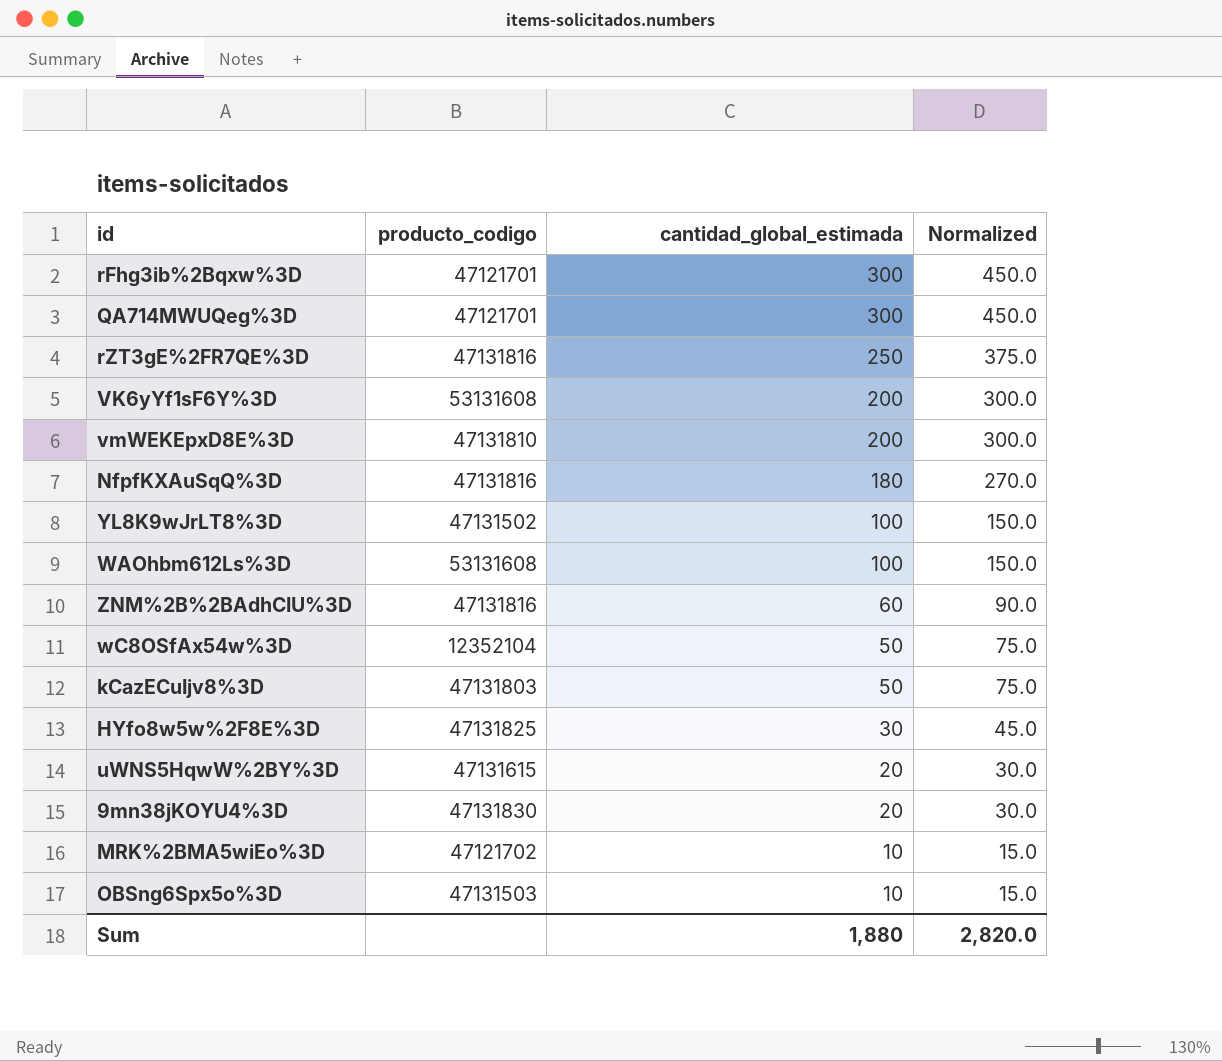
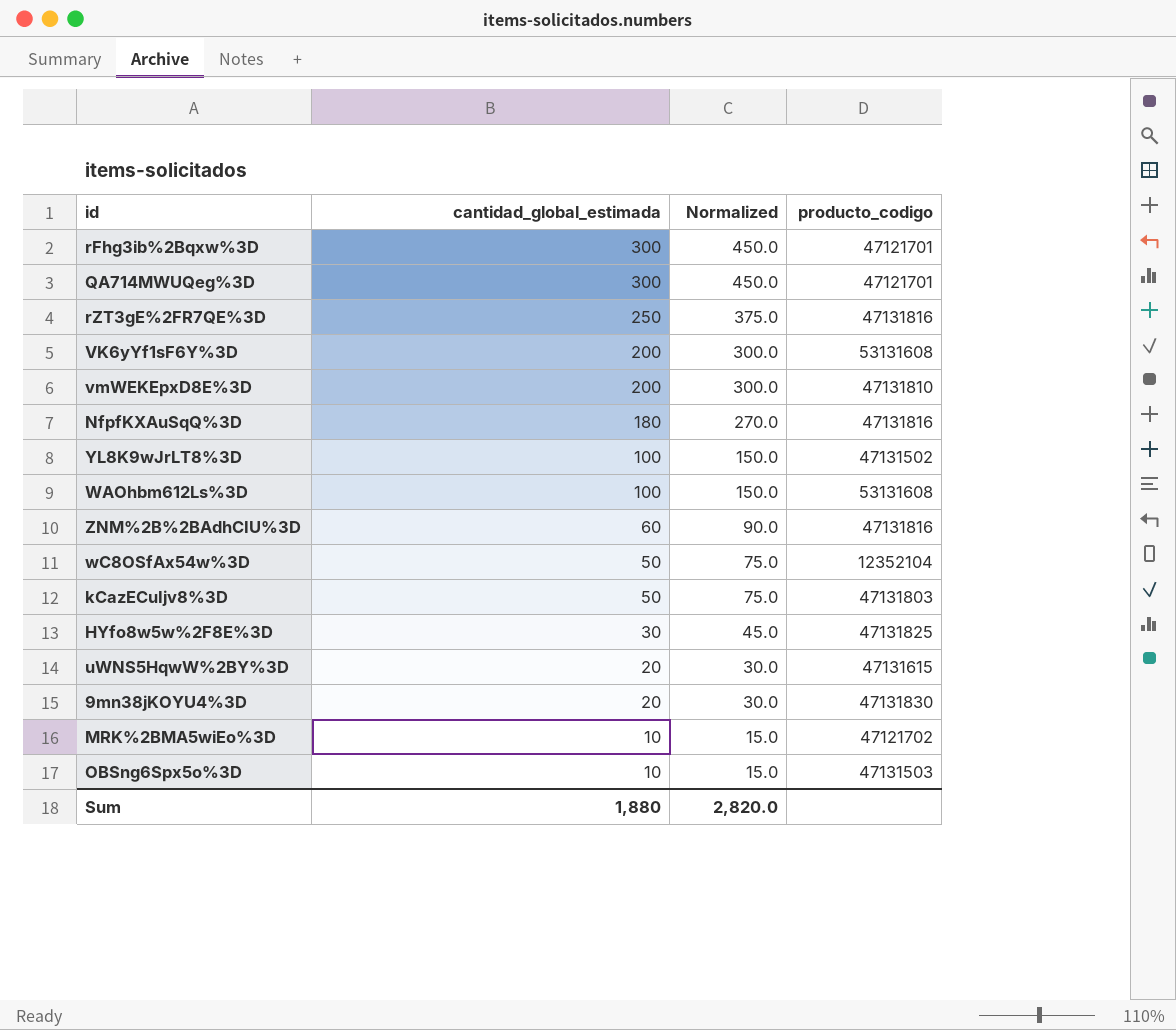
column producto_codigo | position: 2 -> 4

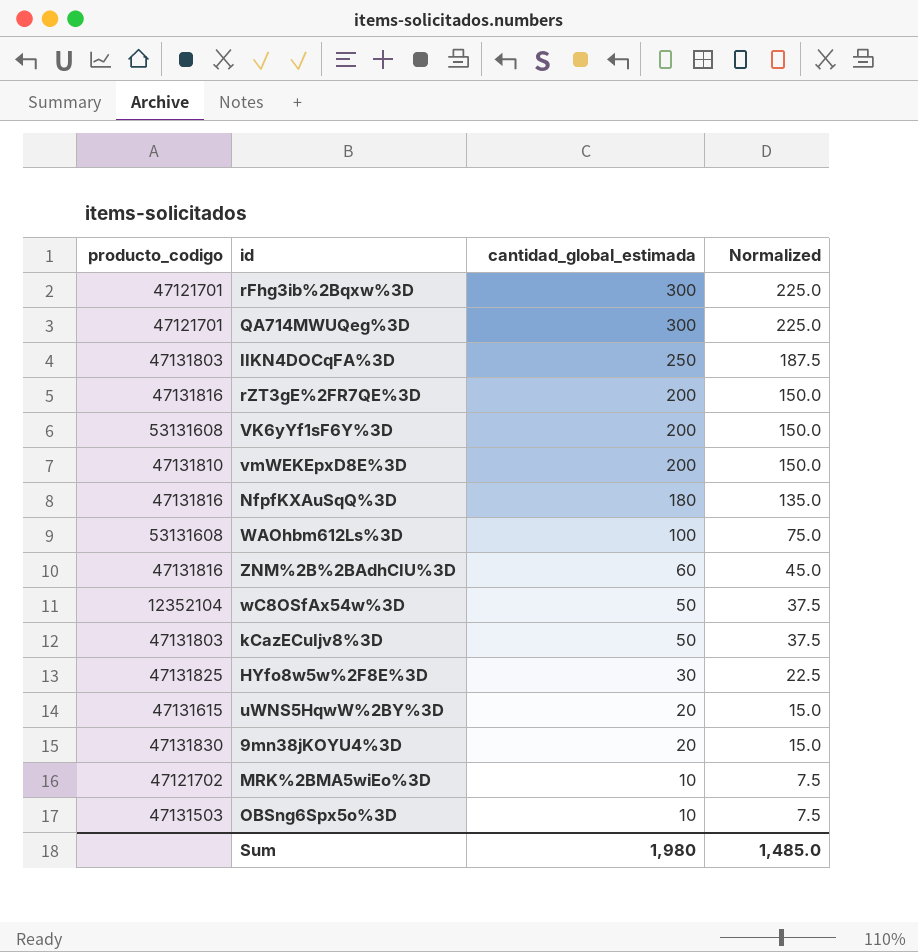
column producto_codigo | position: 4 -> 1
column Normalized | formula: [cantidad_global_estimada] * 1.5 -> [cantidad_global_estimada] * 0.75
row YL8K9wJrLT8%3D: 100 | 150.0 | 47131502 -> none
row IIKN4DOCqFA%3D: none -> 47131803 | 250 | 187.5
rZT3gE%2FR7QE%3D | cantidad_global_estimada: 250 -> 200
Sum | cantidad_global_estimada: 1,880 -> 1,980
Sum | Normalized: 2,820.0 -> 1,485.0

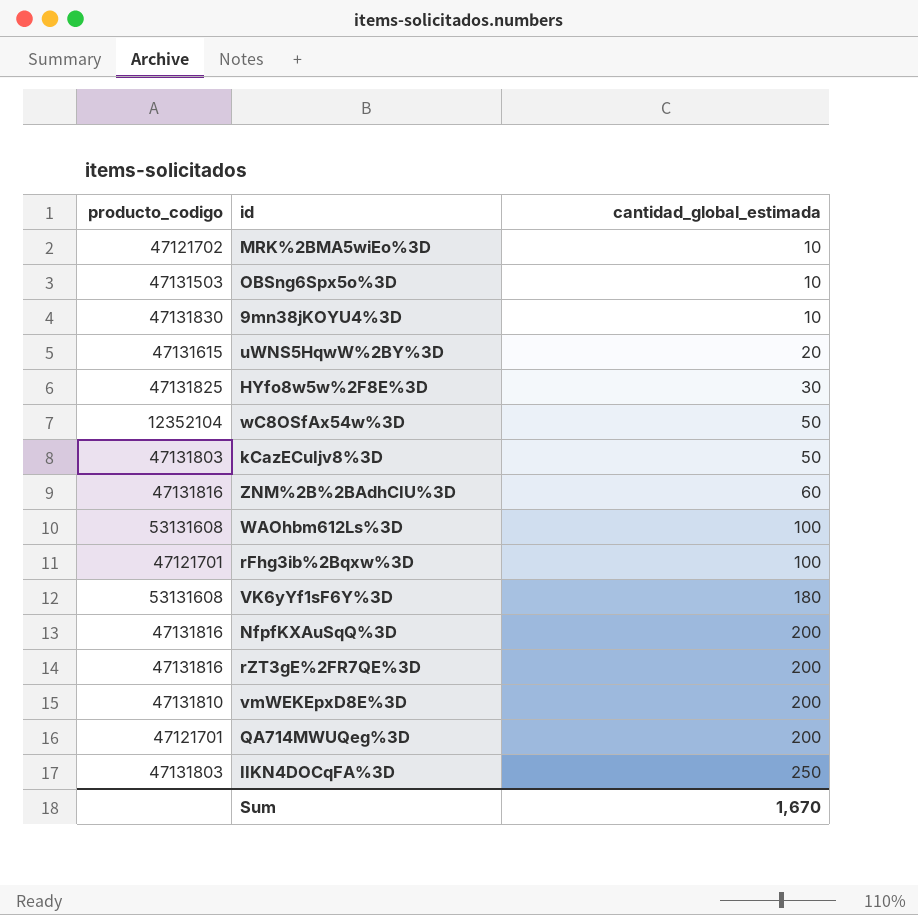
row order: cantidad_global_estimada descending -> cantidad_global_estimada ascending
column Normalized | formula: [cantidad_global_estimada] * 0.75 -> none
9mn38jKOYU4%3D | cantidad_global_estimada: 20 -> 10
rFhg3ib%2Bqxw%3D | cantidad_global_estimada: 300 -> 100
VK6yYf1sF6Y%3D | cantidad_global_estimada: 200 -> 180
NfpfKXAuSqQ%3D | cantidad_global_estimada: 180 -> 200
QA714MWUQeg%3D | cantidad_global_estimada: 300 -> 200
Sum | cantidad_global_estimada: 1,980 -> 1,670

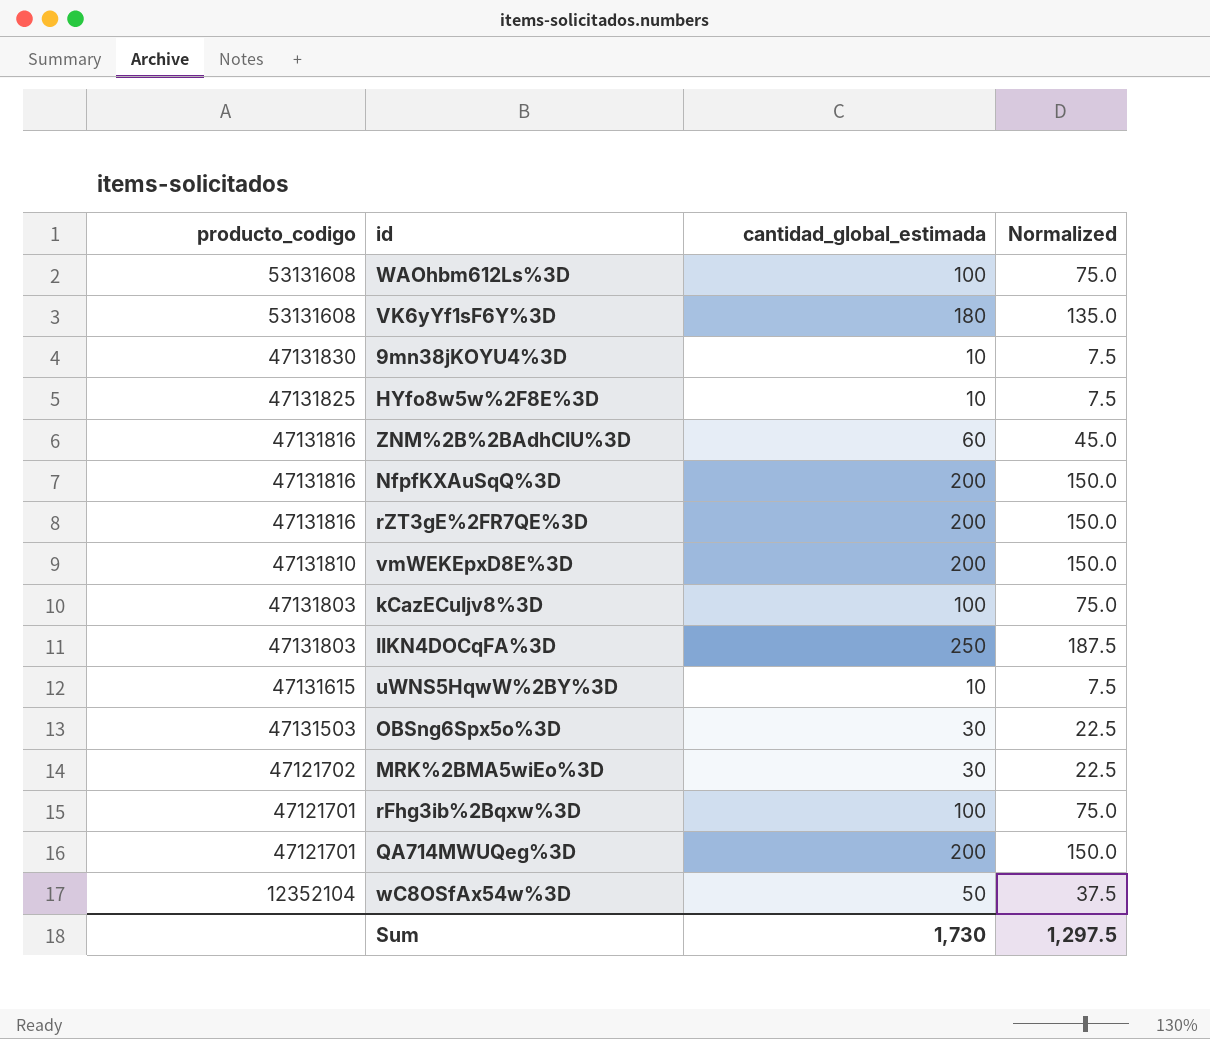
row order: cantidad_global_estimada ascending -> producto_codigo descending
column Normalized | formula: none -> [cantidad_global_estimada] * 0.75
HYfo8w5w%2F8E%3D | cantidad_global_estimada: 30 -> 10
kCazECuIjv8%3D | cantidad_global_estimada: 50 -> 100
uWNS5HqwW%2BY%3D | cantidad_global_estimada: 20 -> 10
OBSng6Spx5o%3D | cantidad_global_estimada: 10 -> 30
MRK%2BMA5wiEo%3D | cantidad_global_estimada: 10 -> 30
Sum | cantidad_global_estimada: 1,670 -> 1,730

